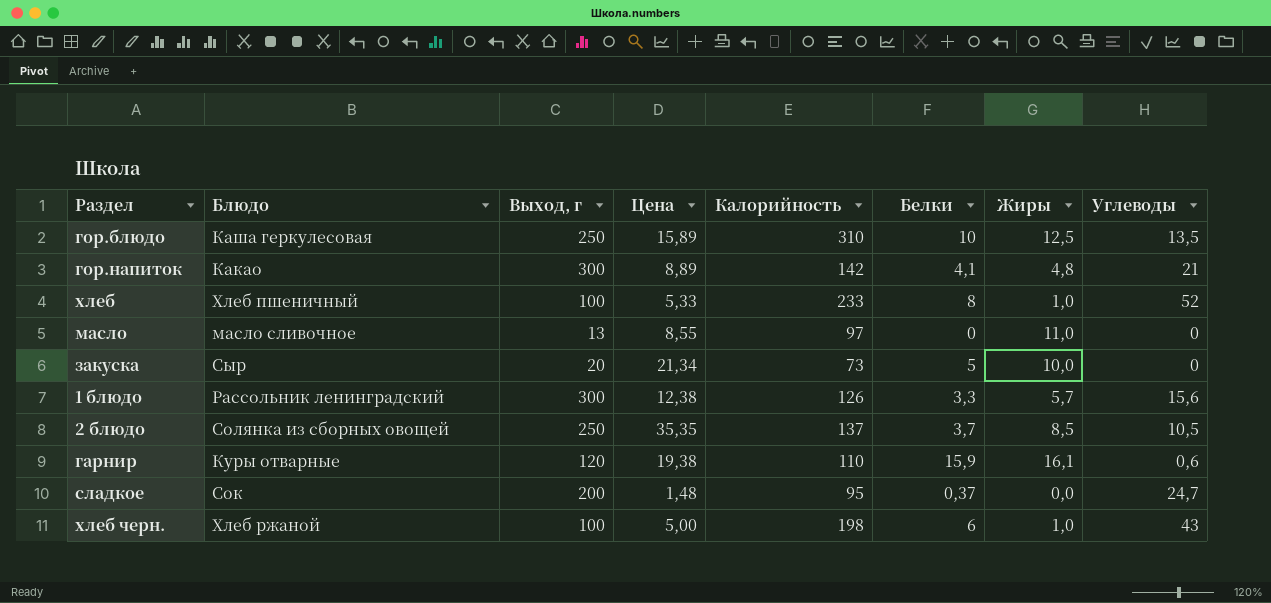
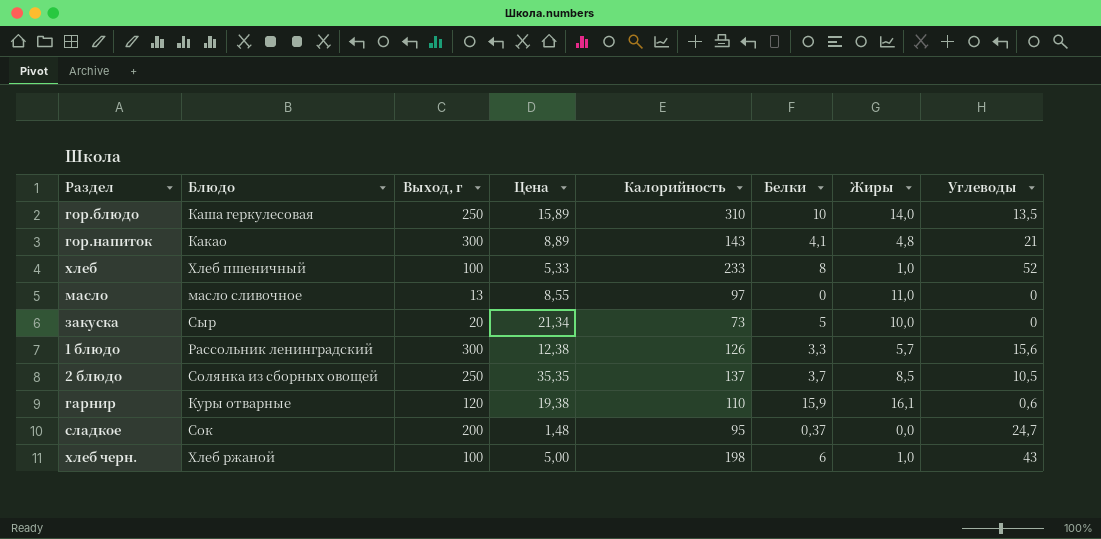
гор.блюдо | Жиры: 12,5 -> 14,0
гор.напиток | Калорийность: 142 -> 143

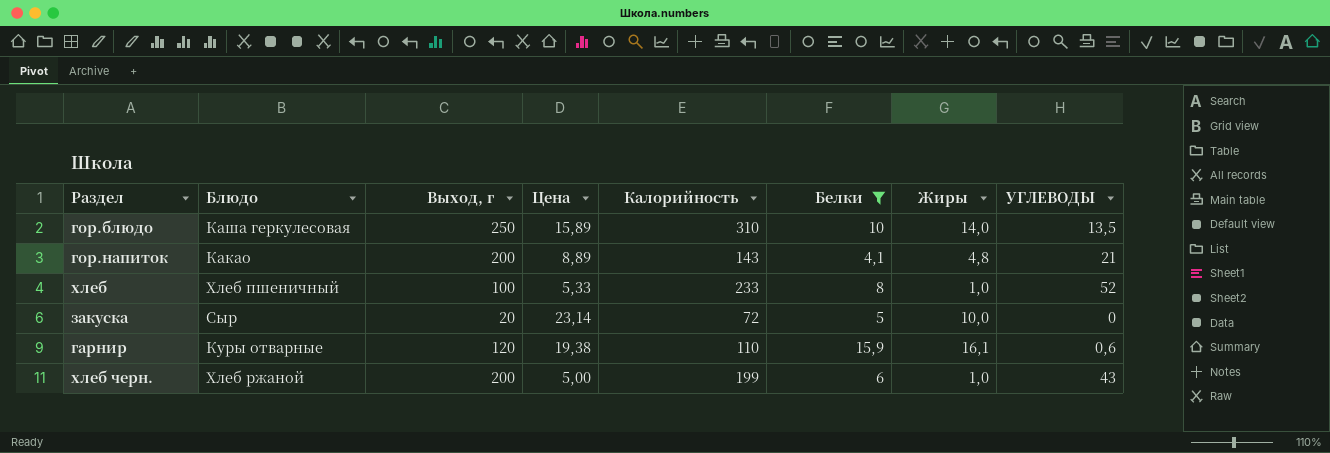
filter: none -> Белки >= 4,1
column name: Углеводы -> УГЛЕВОДЫ
гор.напиток | Выход, г: 300 -> 200
закуска | Цена: 21,34 -> 23,14
закуска | Калорийность: 73 -> 72
хлеб черн. | Выход, г: 100 -> 200
хлеб черн. | Калорийность: 198 -> 199

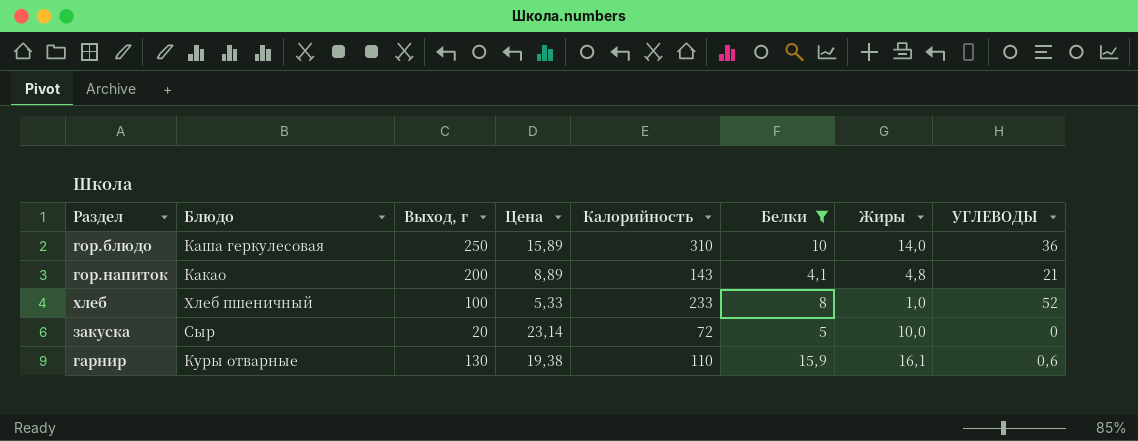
row хлеб черн.: Хлеб ржаной | 200 | 5,00 | 199 | 6 | 1,0 | 43 -> none
гор.блюдо | УГЛЕВОДЫ: 13,5 -> 36
гарнир | Выход, г: 120 -> 130

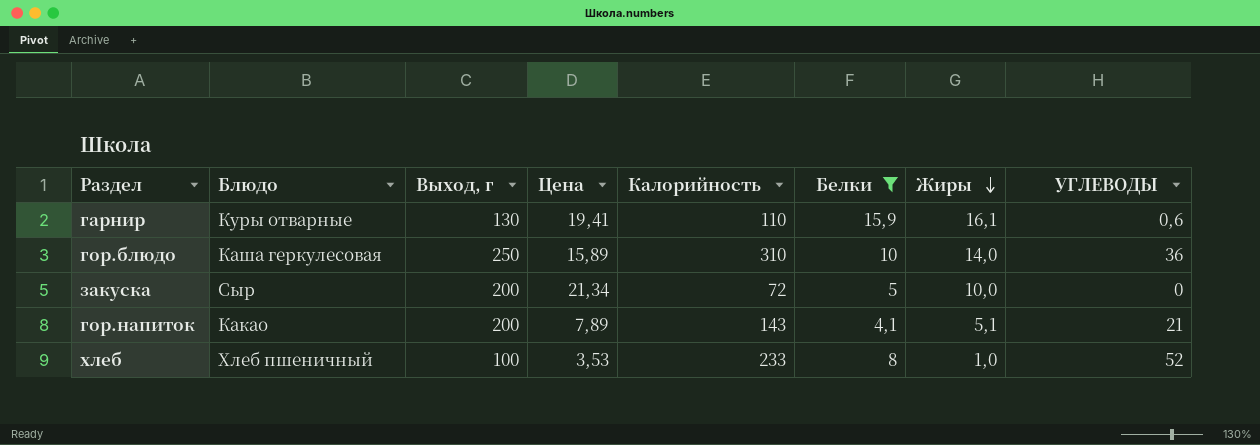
row order: none -> Жиры descending
гарнир | Цена: 19,38 -> 19,41
закуска | Выход, г: 20 -> 200
закуска | Цена: 23,14 -> 21,34
гор.напиток | Цена: 8,89 -> 7,89
гор.напиток | Жиры: 4,8 -> 5,1
хлеб | Цена: 5,33 -> 3,53

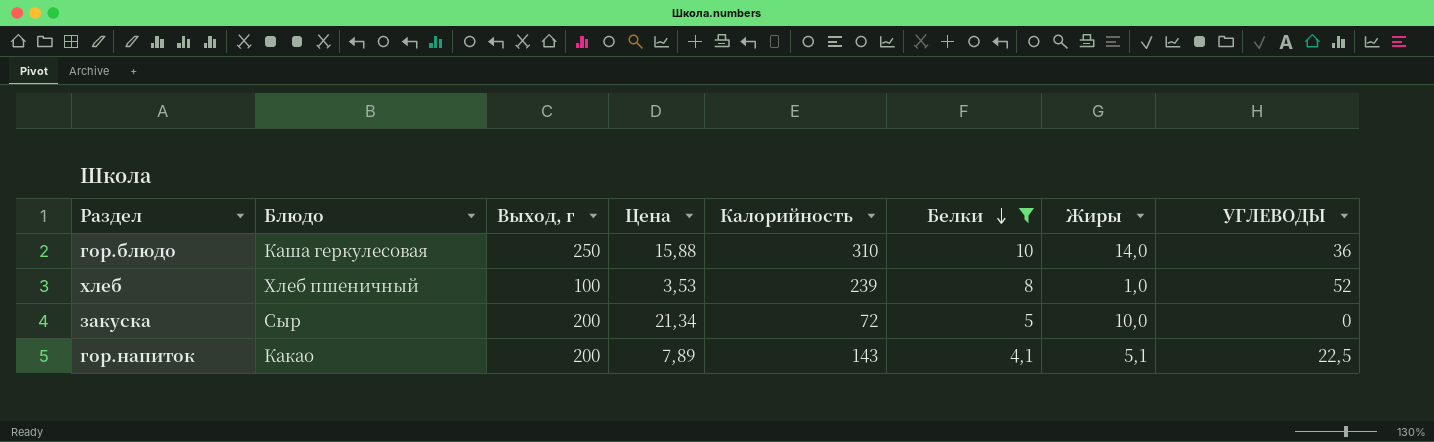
row order: Жиры descending -> Белки descending
row гарнир: Куры отварные | 130 | 19,41 | 110 | 15,9 | 16,1 | 0,6 -> none
гор.блюдо | Цена: 15,89 -> 15,88
хлеб | Калорийность: 233 -> 239
гор.напиток | УГЛЕВОДЫ: 21 -> 22,5

